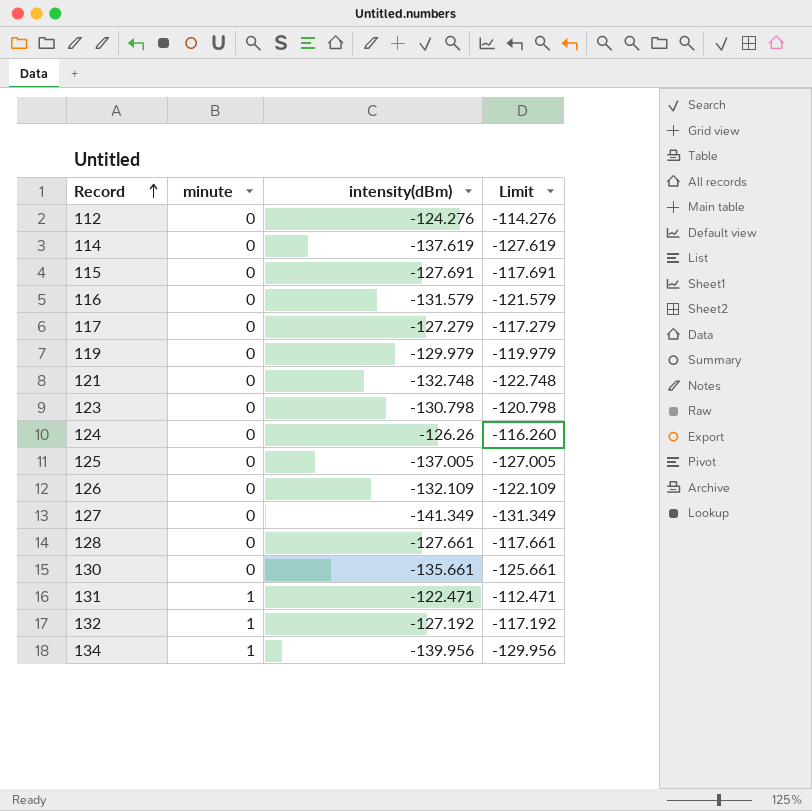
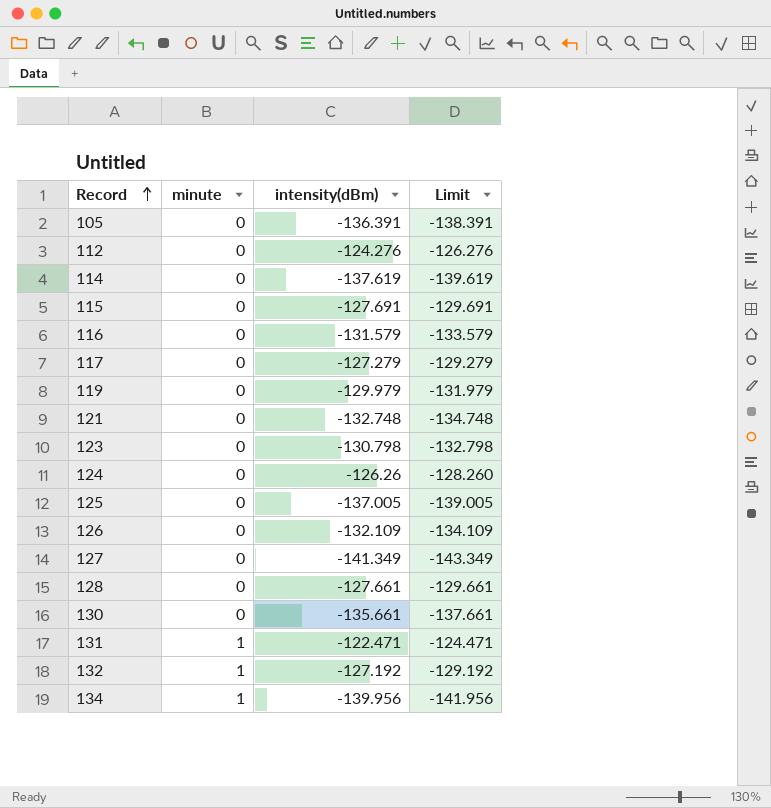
column Limit | formula: [intensity(dBm)] + 10 -> [intensity(dBm)] - 2
row 105: none -> 0 | -136.391 | -138.391

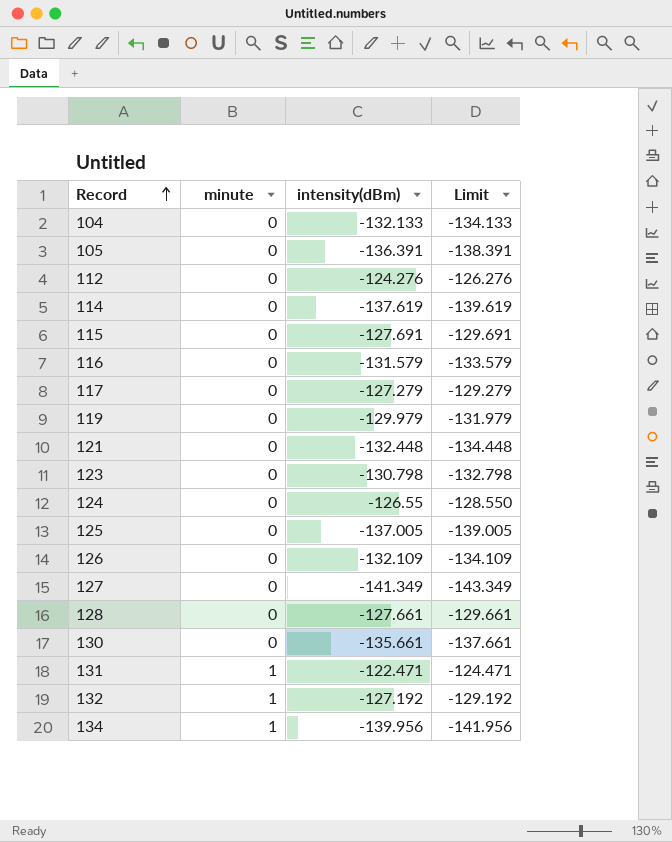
row 104: none -> 0 | -132.133 | -134.133
121 | intensity(dBm): -132.748 -> -132.448
121 | Limit: -134.748 -> -134.448
124 | intensity(dBm): -126.26 -> -126.55
124 | Limit: -128.260 -> -128.550

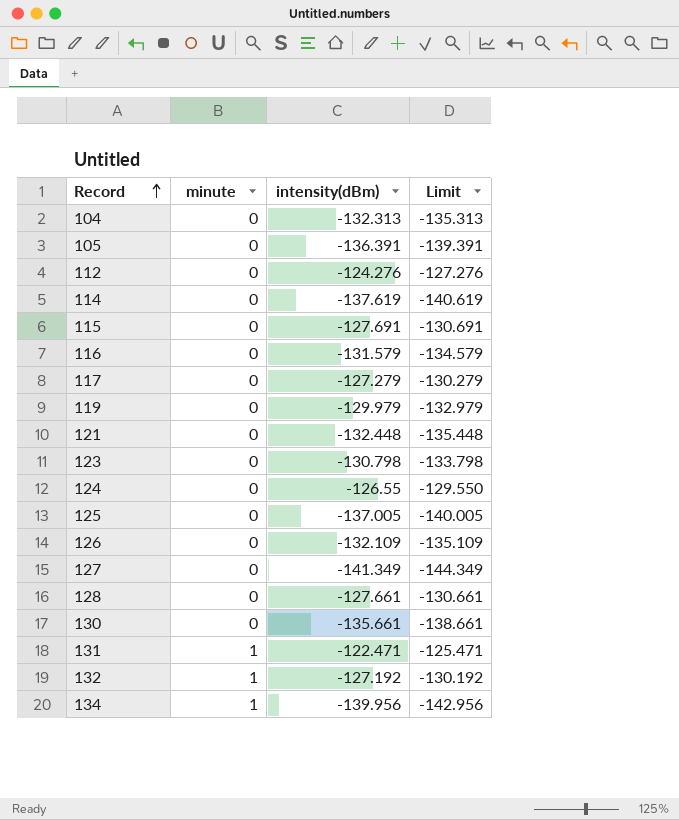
column Limit | formula: [intensity(dBm)] - 2 -> [intensity(dBm)] - 3
104 | intensity(dBm): -132.133 -> -132.313

